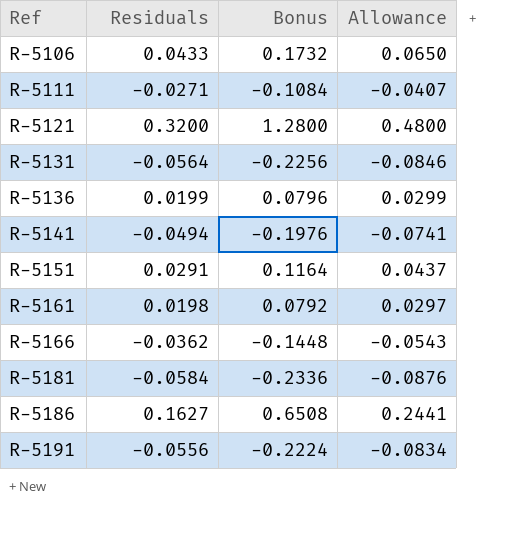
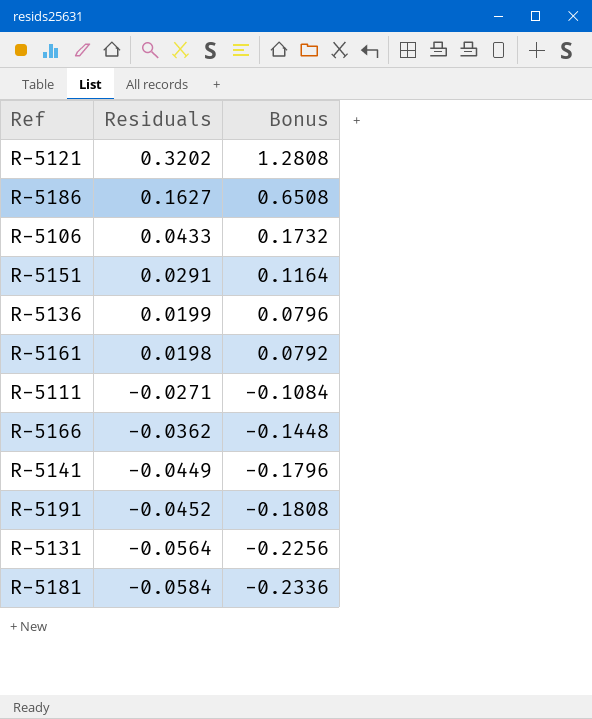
row order: Ref ascending -> Residuals descending
column Allowance | formula: [Residuals] * 1.5 -> none
R-5121 | Residuals: 0.3200 -> 0.3202
R-5121 | Bonus: 1.2800 -> 1.2808
R-5141 | Residuals: -0.0494 -> -0.0449
R-5141 | Bonus: -0.1976 -> -0.1796
R-5191 | Residuals: -0.0556 -> -0.0452
R-5191 | Bonus: -0.2224 -> -0.1808

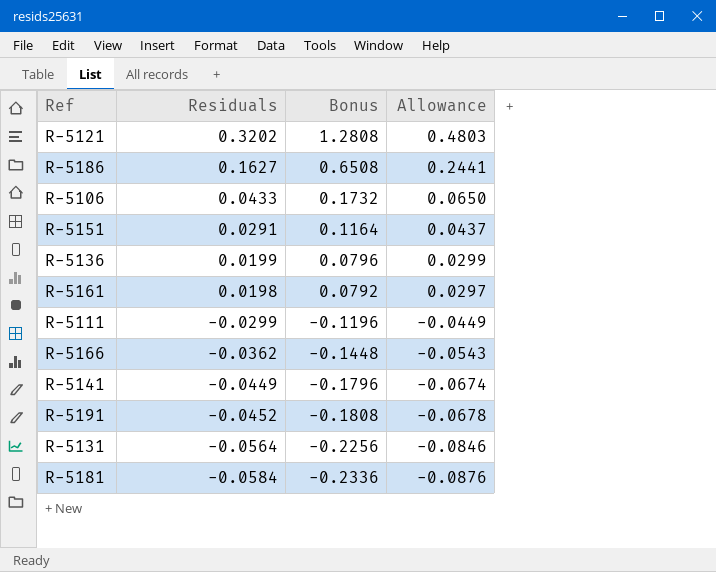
column Allowance | formula: none -> [Residuals] * 1.5
R-5111 | Residuals: -0.0271 -> -0.0299
R-5111 | Bonus: -0.1084 -> -0.1196

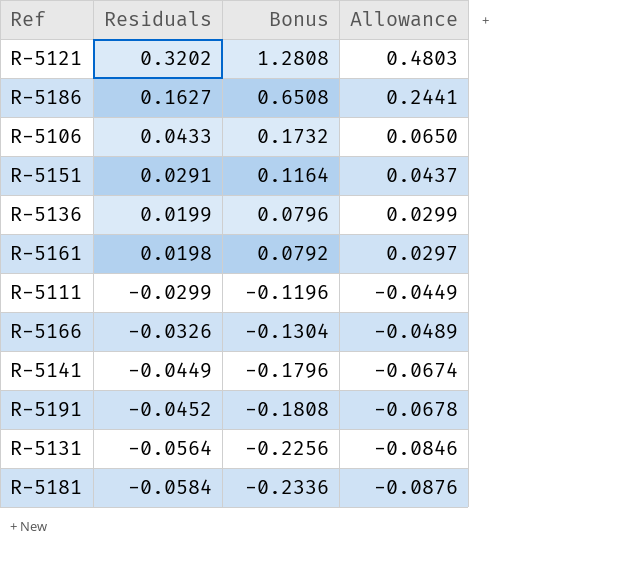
R-5166 | Residuals: -0.0362 -> -0.0326
R-5166 | Bonus: -0.1448 -> -0.1304
R-5166 | Allowance: -0.0543 -> -0.0489

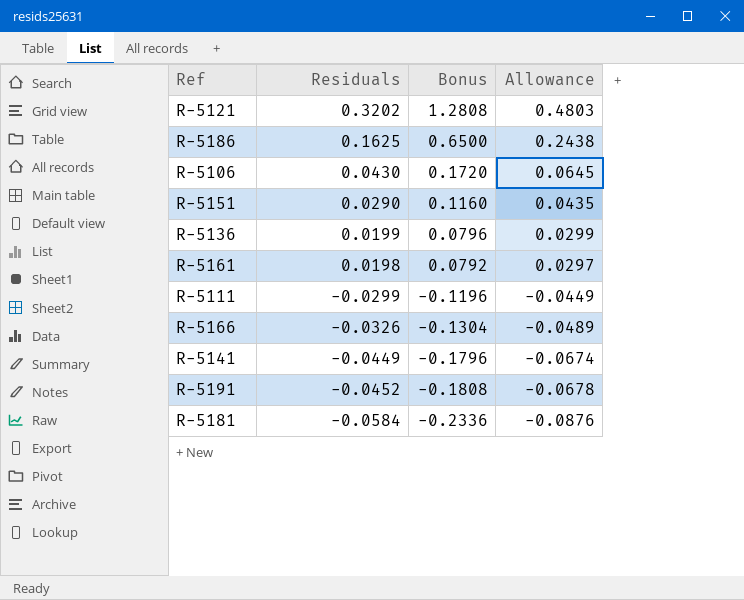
row R-5131: -0.0564 | -0.2256 | -0.0846 -> none
R-5186 | Residuals: 0.1627 -> 0.1625
R-5186 | Bonus: 0.6508 -> 0.6500
R-5186 | Allowance: 0.2441 -> 0.2438
R-5106 | Residuals: 0.0433 -> 0.0430
R-5106 | Bonus: 0.1732 -> 0.1720
R-5106 | Allowance: 0.0650 -> 0.0645
R-5151 | Residuals: 0.0291 -> 0.0290
R-5151 | Bonus: 0.1164 -> 0.1160
R-5151 | Allowance: 0.0437 -> 0.0435

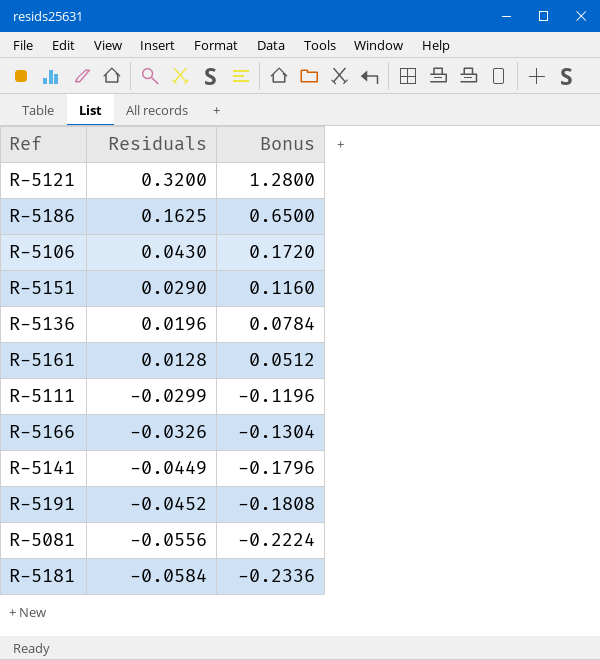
column Allowance | formula: [Residuals] * 1.5 -> none
R-5121 | Residuals: 0.3202 -> 0.3200
R-5121 | Bonus: 1.2808 -> 1.2800
R-5136 | Residuals: 0.0199 -> 0.0196
R-5136 | Bonus: 0.0796 -> 0.0784
R-5161 | Residuals: 0.0198 -> 0.0128
R-5161 | Bonus: 0.0792 -> 0.0512
row R-5081: none -> -0.0556 | -0.2224

